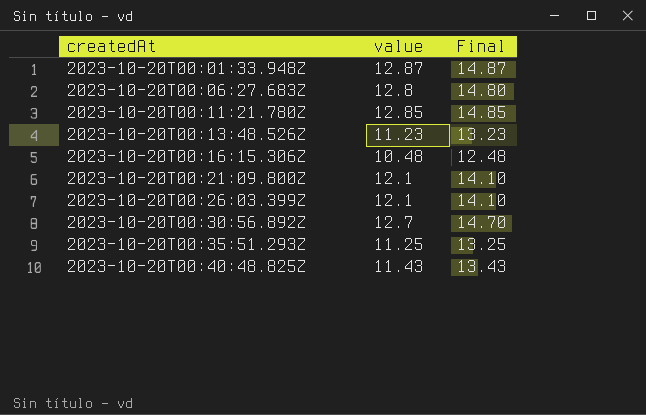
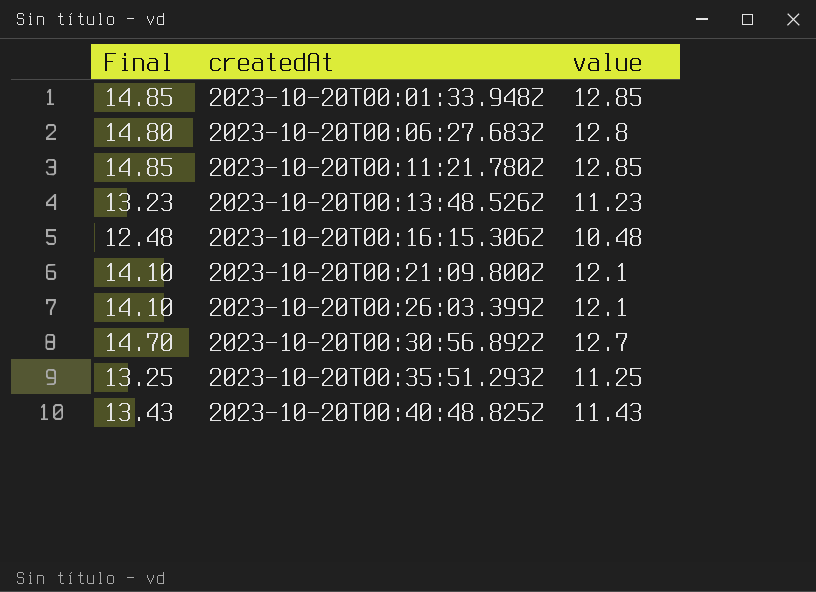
column Final | position: 3 -> 1
2023-10-20T00:01:33.948Z | Final: 14.87 -> 14.85
2023-10-20T00:01:33.948Z | value: 12.87 -> 12.85

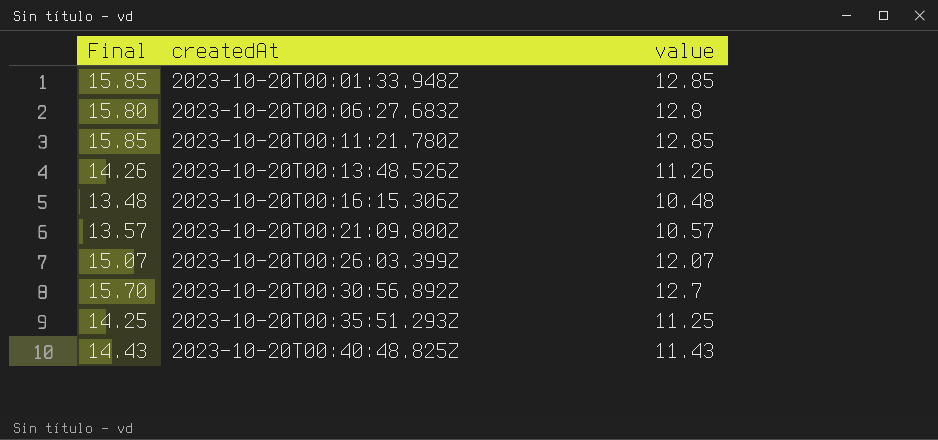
column Final | formula: [value] + 2 -> [value] + 3
2023-10-20T00:13:48.526Z | value: 11.23 -> 11.26
2023-10-20T00:21:09.800Z | value: 12.1 -> 10.57
2023-10-20T00:26:03.399Z | value: 12.1 -> 12.07

